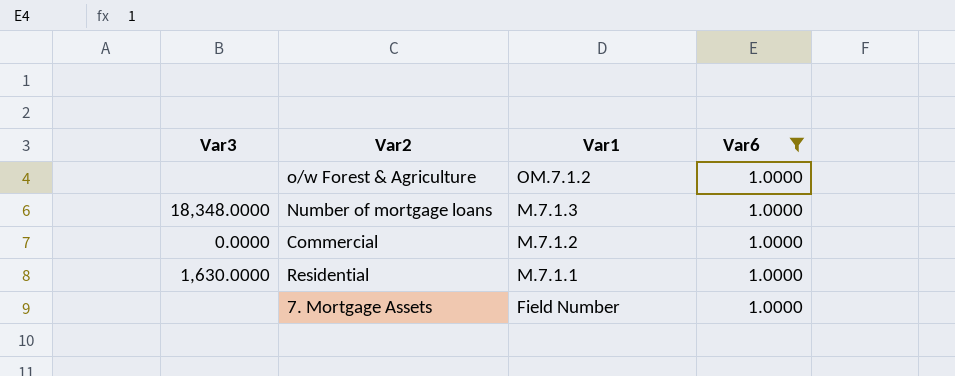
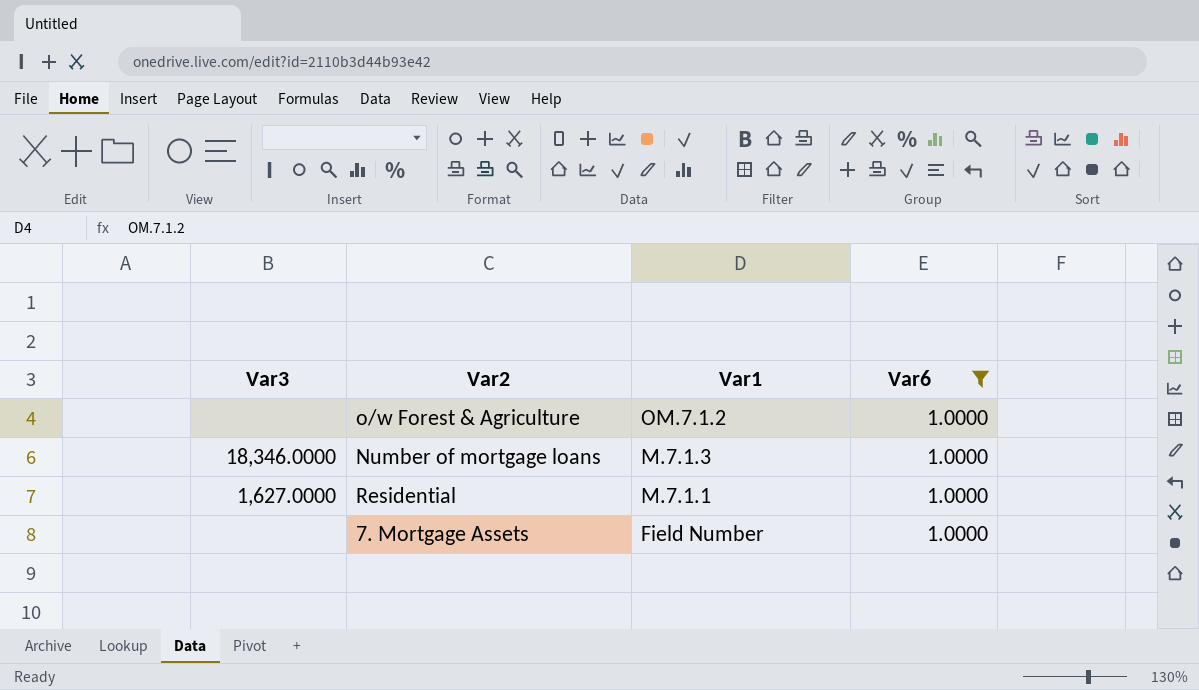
row Commercial: 0.0000 | M.7.1.2 | 1.0000 -> none
Number of mortgage loans | Var3: 18,348.0000 -> 18,346.0000
Residential | Var3: 1,630.0000 -> 1,627.0000

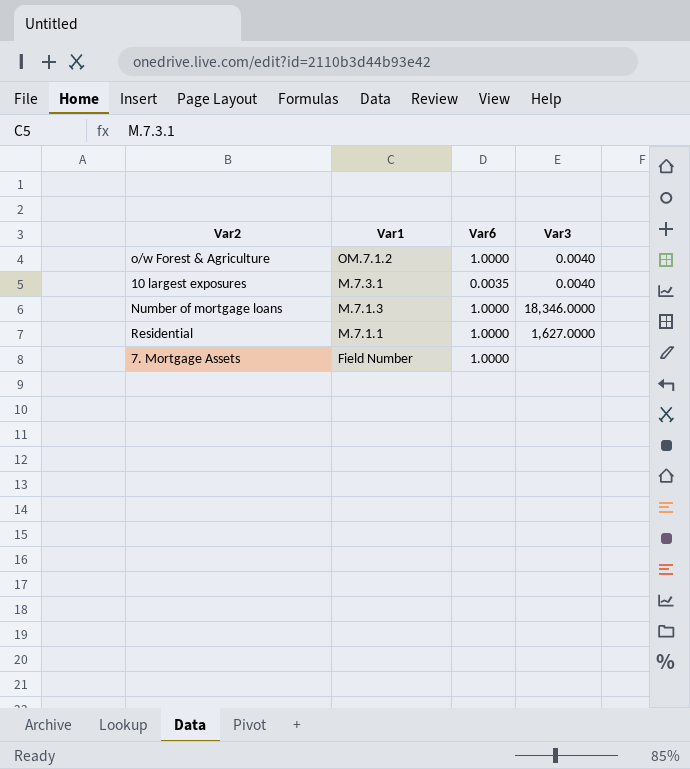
filter: Var6 = 1.0000 -> none
column Var3 | position: 1 -> 4
o/w Forest & Agriculture | Var3: none -> 0.0040

